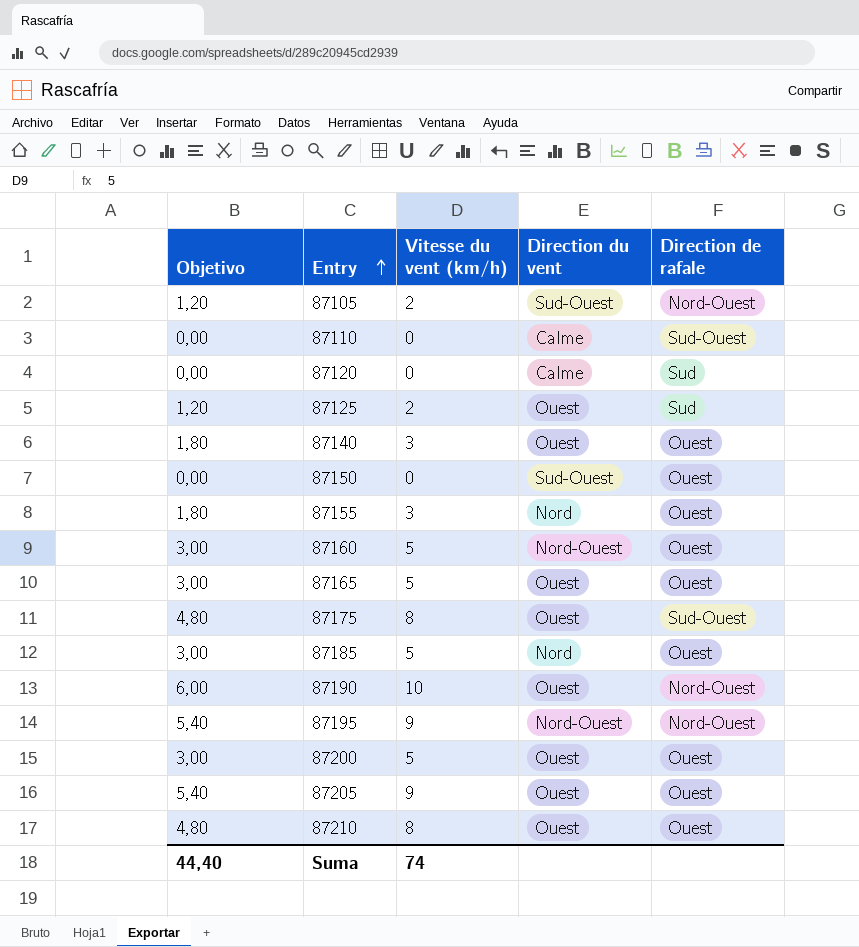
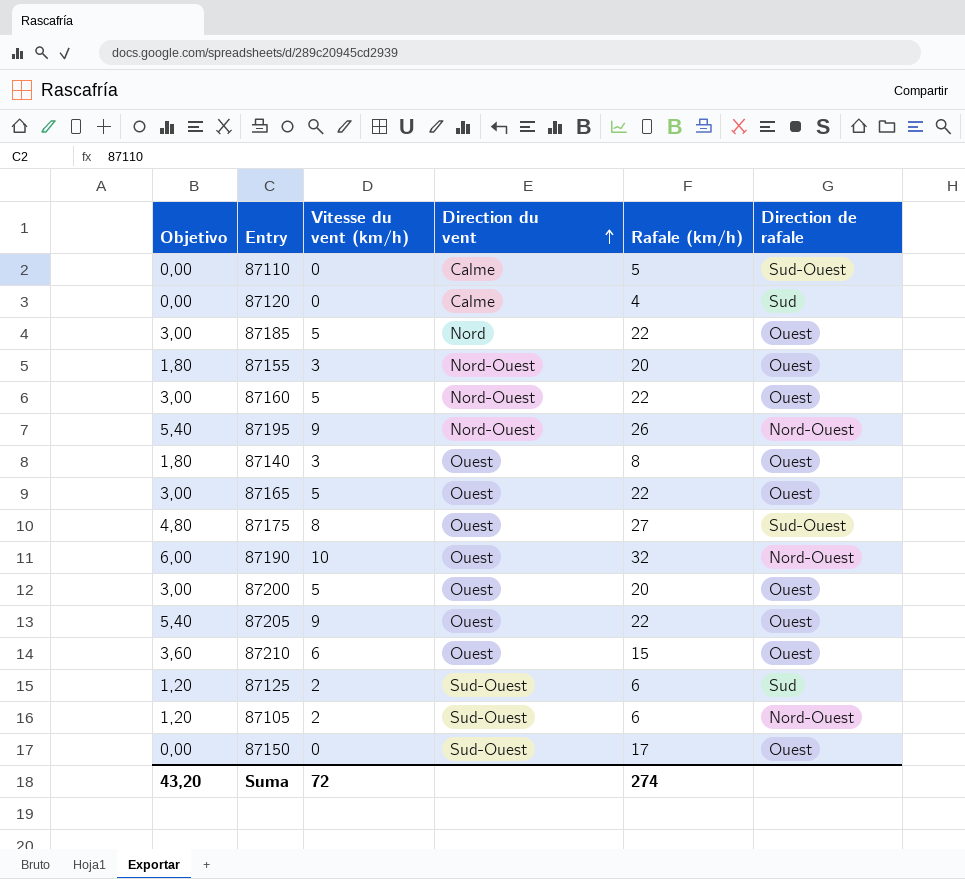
row order: Entry ascending -> Direction du vent ascending
column Rafale (km/h) | position: none -> 5
87155 | Direction du vent: Nord -> Nord-Ouest
87210 | Objetivo: 4,80 -> 3,60
87210 | Vitesse du vent (km/h): 8 -> 6
87125 | Direction du vent: Ouest -> Sud-Ouest
Suma | Objetivo: 44,40 -> 43,20
Suma | Vitesse du vent (km/h): 74 -> 72

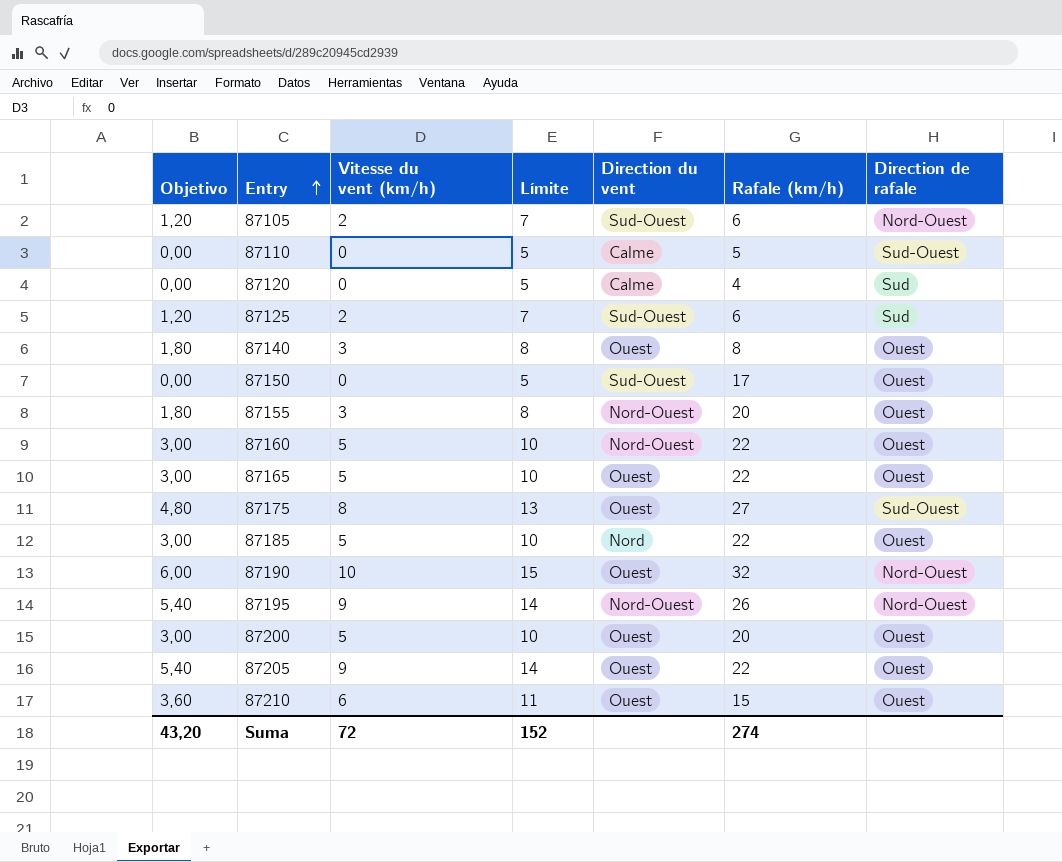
row order: Direction du vent ascending -> Entry ascending
column Límite | formula: none -> [Vitesse du vent (km/h)] + 5

